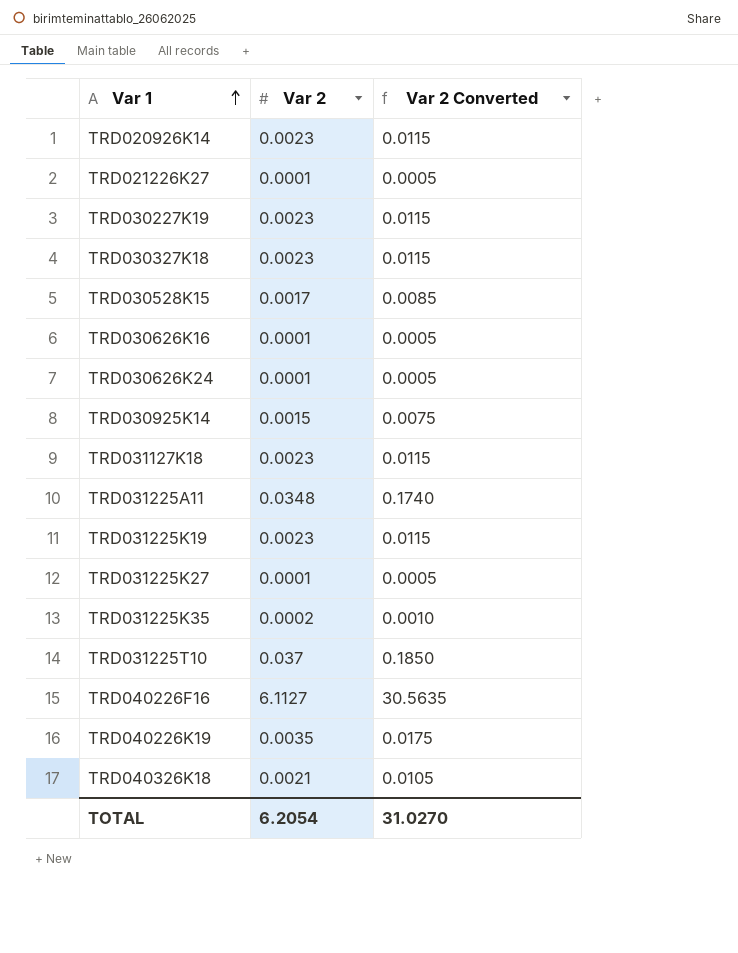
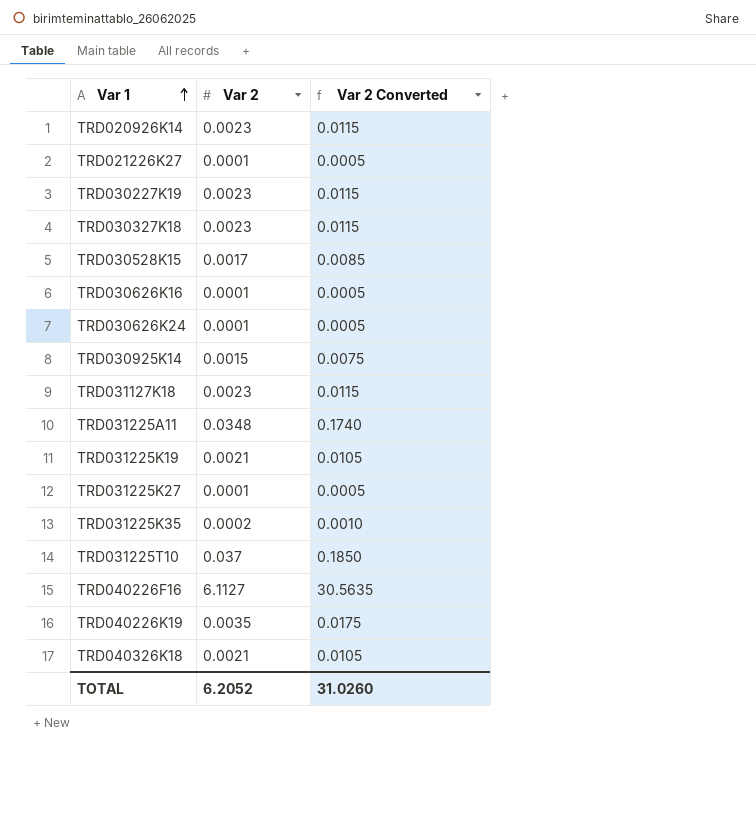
TRD031225K19 | Var 2: 0.0023 -> 0.0021
TRD031225K19 | Var 2 Converted: 0.0115 -> 0.0105
TOTAL | Var 2: 6.2054 -> 6.2052
TOTAL | Var 2 Converted: 31.0270 -> 31.0260

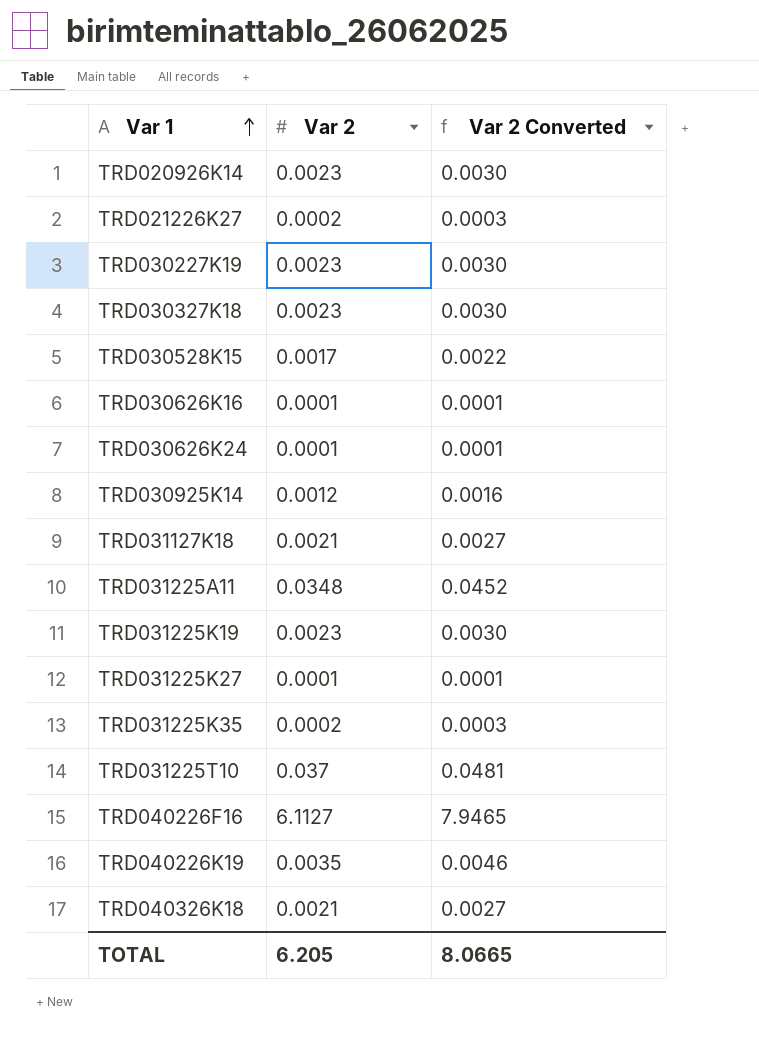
column Var 2 Converted | formula: [Var 2] * 5 -> [Var 2] * 1.3
TRD021226K27 | Var 2: 0.0001 -> 0.0002
TRD030925K14 | Var 2: 0.0015 -> 0.0012
TRD031127K18 | Var 2: 0.0023 -> 0.0021
TRD031225K19 | Var 2: 0.0021 -> 0.0023
TOTAL | Var 2: 6.2052 -> 6.205
TOTAL | Var 2 Converted: 31.0260 -> 8.0665

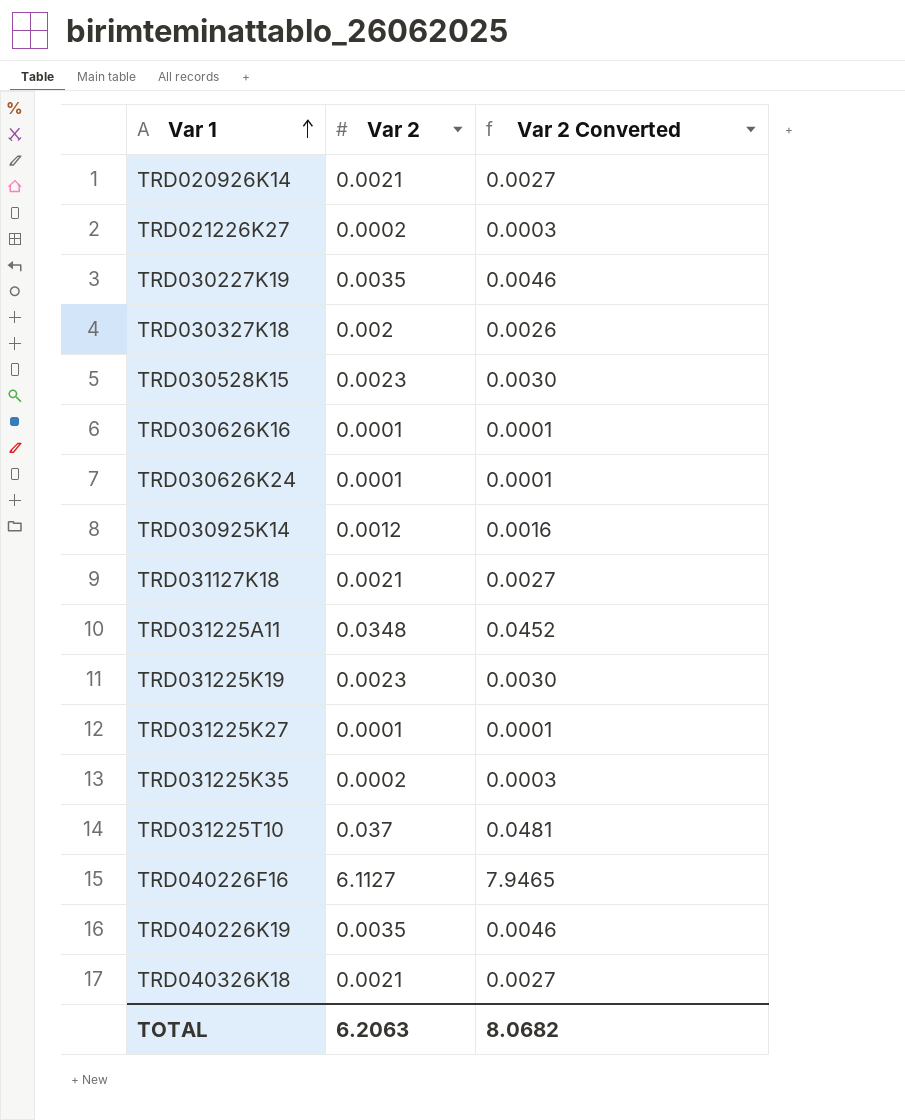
TRD020926K14 | Var 2: 0.0023 -> 0.0021
TRD020926K14 | Var 2 Converted: 0.0030 -> 0.0027
TRD030227K19 | Var 2: 0.0023 -> 0.0035
TRD030227K19 | Var 2 Converted: 0.0030 -> 0.0046
TRD030327K18 | Var 2: 0.0023 -> 0.002
TRD030327K18 | Var 2 Converted: 0.0030 -> 0.0026
TRD030528K15 | Var 2: 0.0017 -> 0.0023
TRD030528K15 | Var 2 Converted: 0.0022 -> 0.0030
TOTAL | Var 2: 6.205 -> 6.2063
TOTAL | Var 2 Converted: 8.0665 -> 8.0682

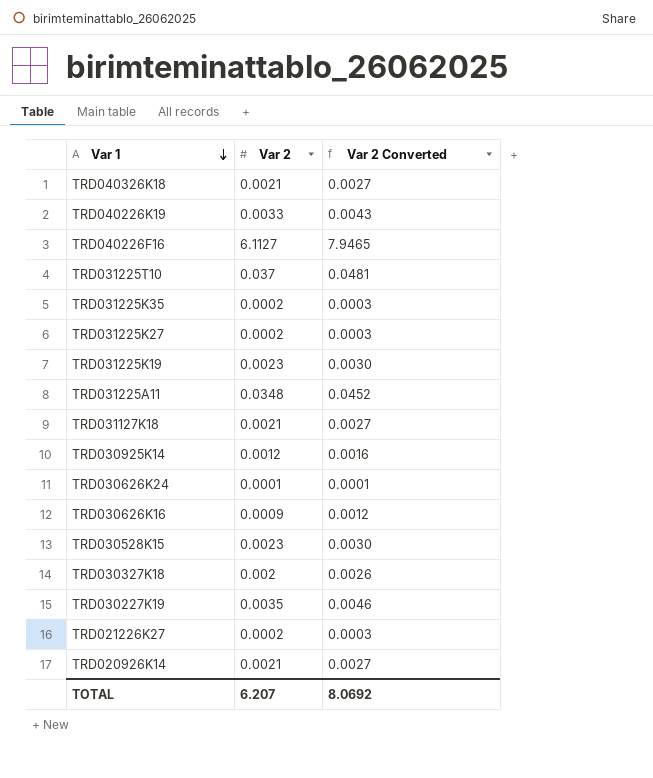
row order: Var 1 ascending -> Var 1 descending
TRD040226K19 | Var 2: 0.0035 -> 0.0033
TRD040226K19 | Var 2 Converted: 0.0046 -> 0.0043
TRD031225K27 | Var 2: 0.0001 -> 0.0002
TRD031225K27 | Var 2 Converted: 0.0001 -> 0.0003
TRD030626K16 | Var 2: 0.0001 -> 0.0009
TRD030626K16 | Var 2 Converted: 0.0001 -> 0.0012
TOTAL | Var 2: 6.2063 -> 6.207
TOTAL | Var 2 Converted: 8.0682 -> 8.0692

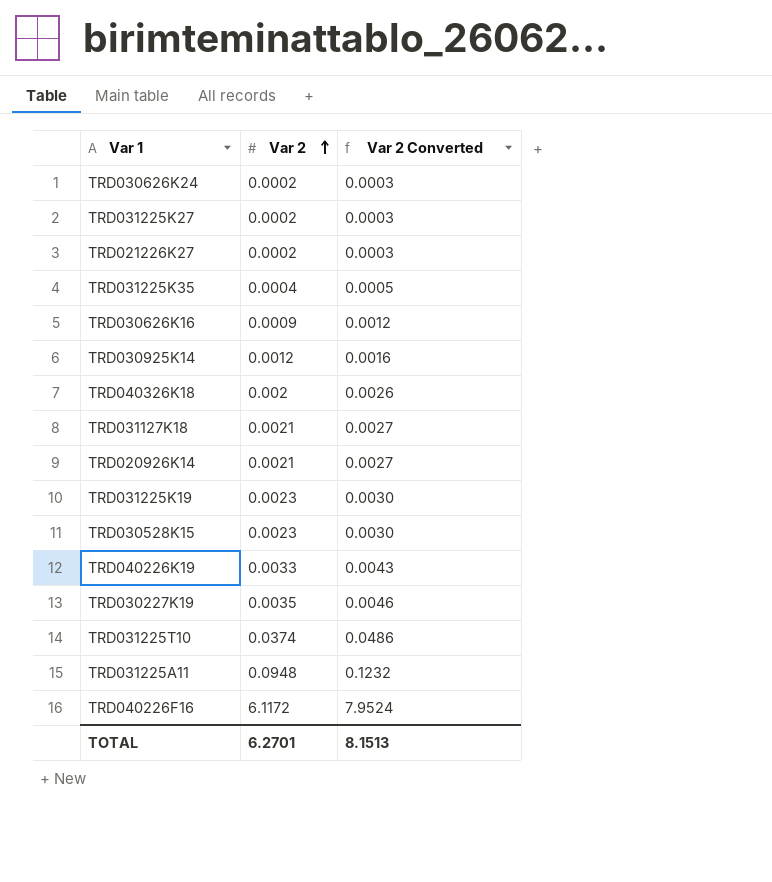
row order: Var 1 descending -> Var 2 ascending
row TRD030327K18: 0.002 | 0.0026 -> none
TRD030626K24 | Var 2: 0.0001 -> 0.0002
TRD030626K24 | Var 2 Converted: 0.0001 -> 0.0003
TRD031225K35 | Var 2: 0.0002 -> 0.0004
TRD031225K35 | Var 2 Converted: 0.0003 -> 0.0005
TRD040326K18 | Var 2: 0.0021 -> 0.002
TRD040326K18 | Var 2 Converted: 0.0027 -> 0.0026
TRD031225T10 | Var 2: 0.037 -> 0.0374
TRD031225T10 | Var 2 Converted: 0.0481 -> 0.0486
TRD031225A11 | Var 2: 0.0348 -> 0.0948
TRD031225A11 | Var 2 Converted: 0.0452 -> 0.1232
TRD040226F16 | Var 2: 6.1127 -> 6.1172
TRD040226F16 | Var 2 Converted: 7.9465 -> 7.9524
TOTAL | Var 2: 6.207 -> 6.2701
TOTAL | Var 2 Converted: 8.0692 -> 8.1513

